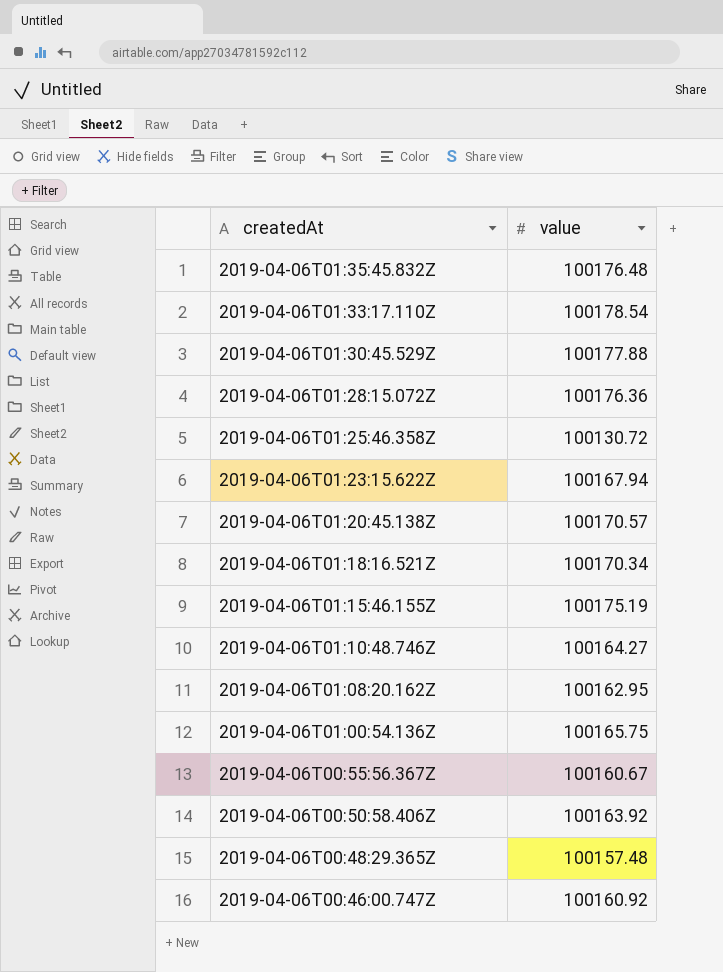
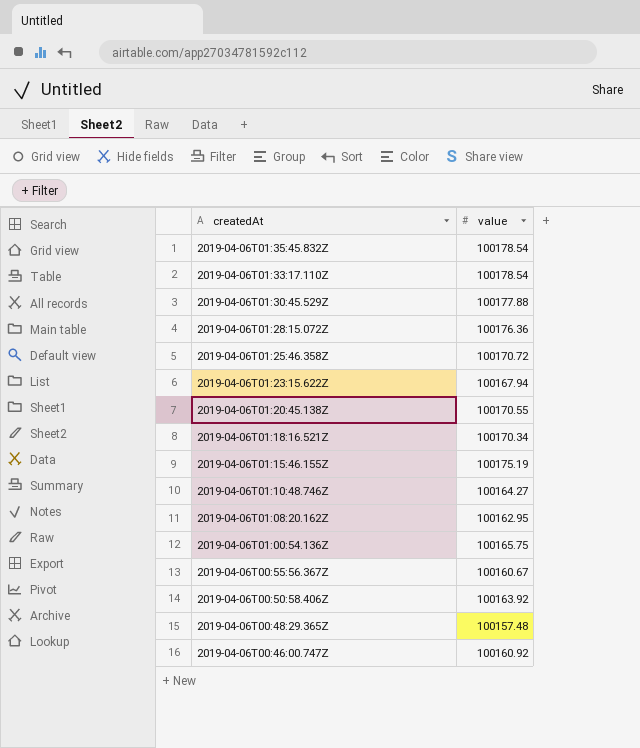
2019-04-06T01:35:45.832Z | value: 100176.48 -> 100178.54
2019-04-06T01:25:46.358Z | value: 100130.72 -> 100170.72
2019-04-06T01:20:45.138Z | value: 100170.57 -> 100170.55

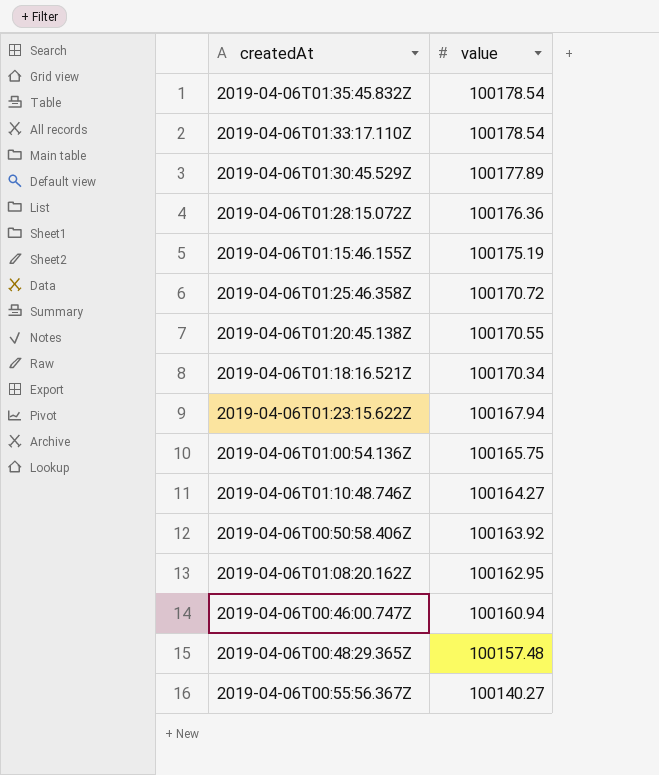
row order: createdAt descending -> value descending
2019-04-06T01:30:45.529Z | value: 100177.88 -> 100177.89
2019-04-06T00:46:00.747Z | value: 100160.92 -> 100160.94
2019-04-06T00:55:56.367Z | value: 100160.67 -> 100140.27

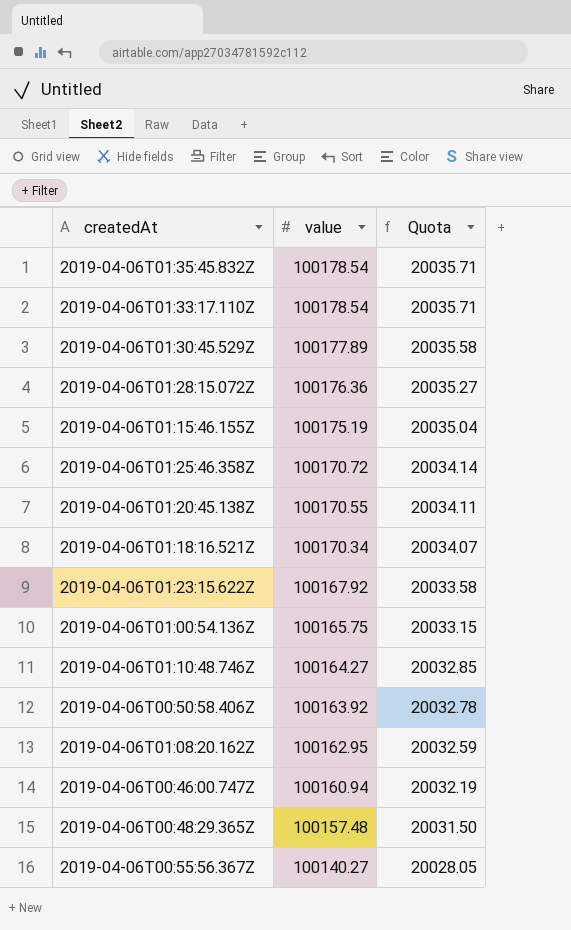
column Quota | formula: none -> [value] * 0.2
2019-04-06T01:23:15.622Z | value: 100167.94 -> 100167.92

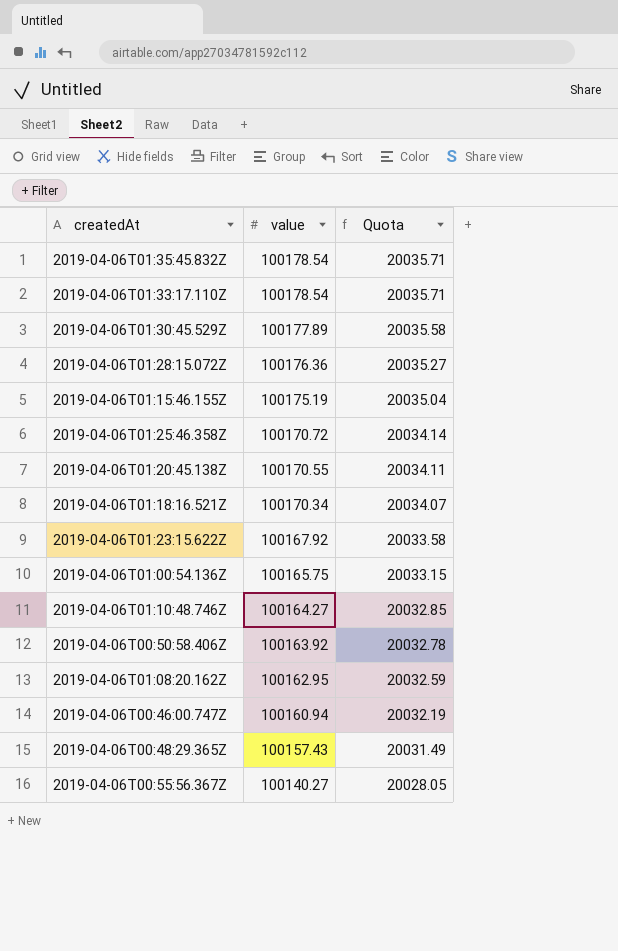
2019-04-06T00:48:29.365Z | value: 100157.48 -> 100157.43
2019-04-06T00:48:29.365Z | Quota: 20031.50 -> 20031.49

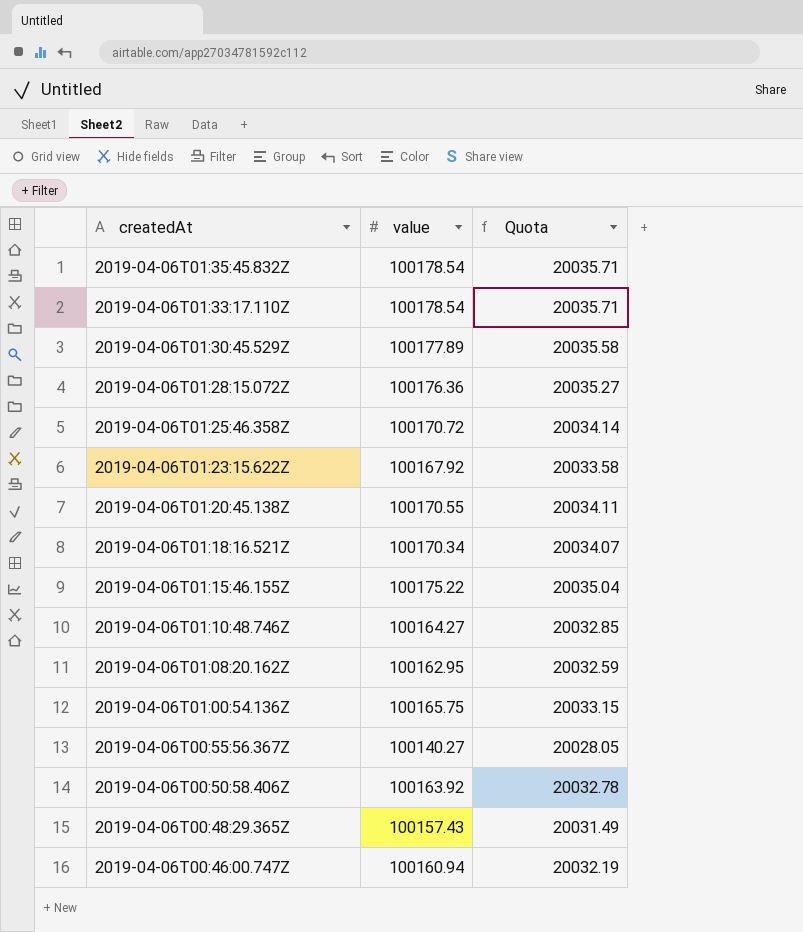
row order: value descending -> createdAt descending
2019-04-06T01:15:46.155Z | value: 100175.19 -> 100175.22

